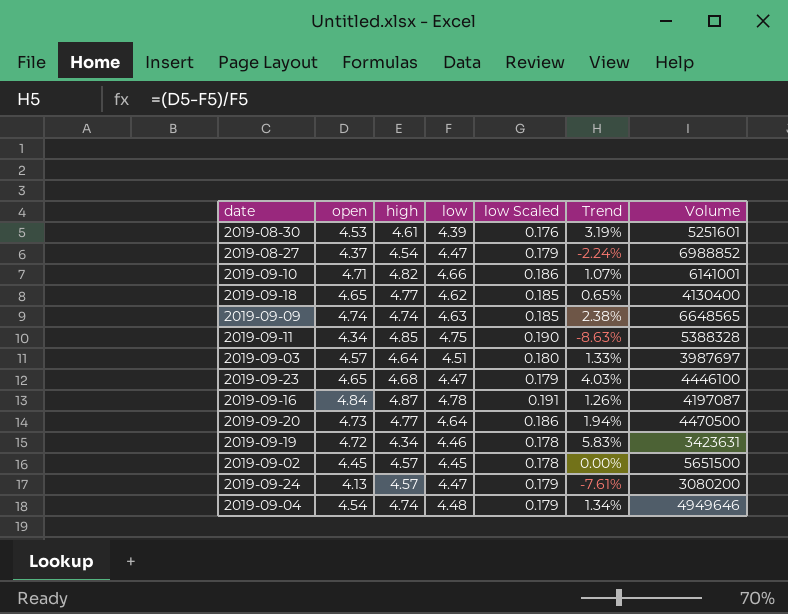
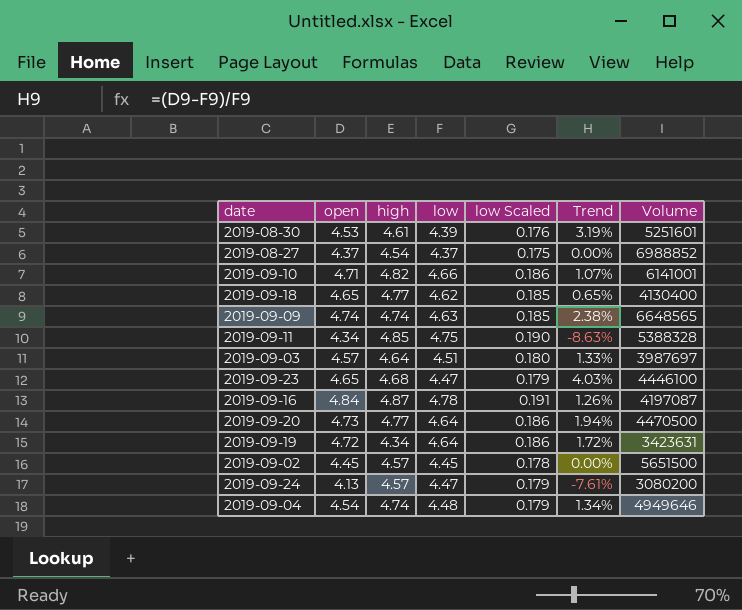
2019-08-27 | low: 4.47 -> 4.37
2019-08-27 | low Scaled: 0.179 -> 0.175
2019-08-27 | Trend: -2.24% -> 0.00%
2019-09-19 | low: 4.46 -> 4.64
2019-09-19 | low Scaled: 0.178 -> 0.186
2019-09-19 | Trend: 5.83% -> 1.72%

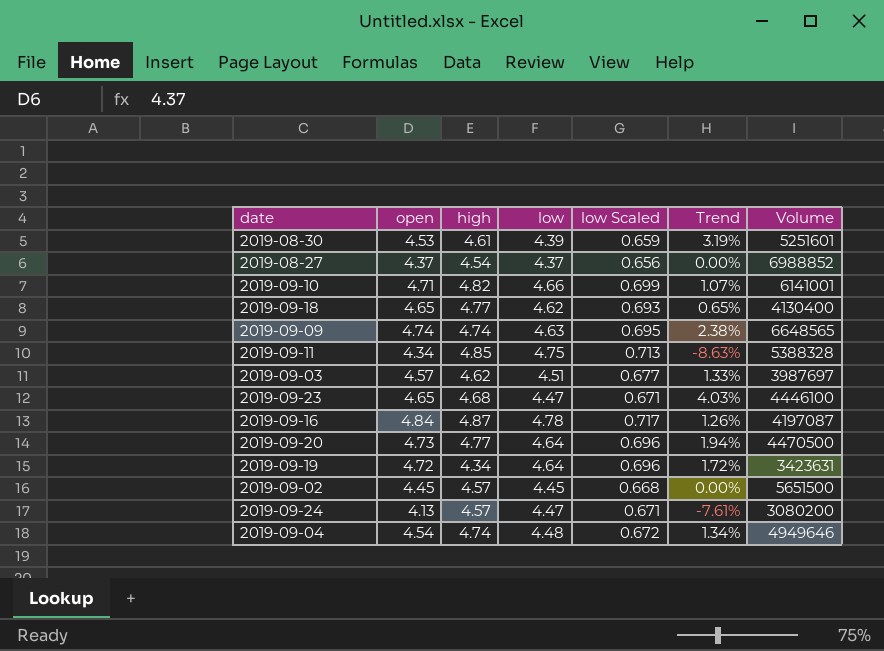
column low Scaled | formula: [low] * 0.04 -> [low] * 0.15
2019-09-03 | high: 4.64 -> 4.62

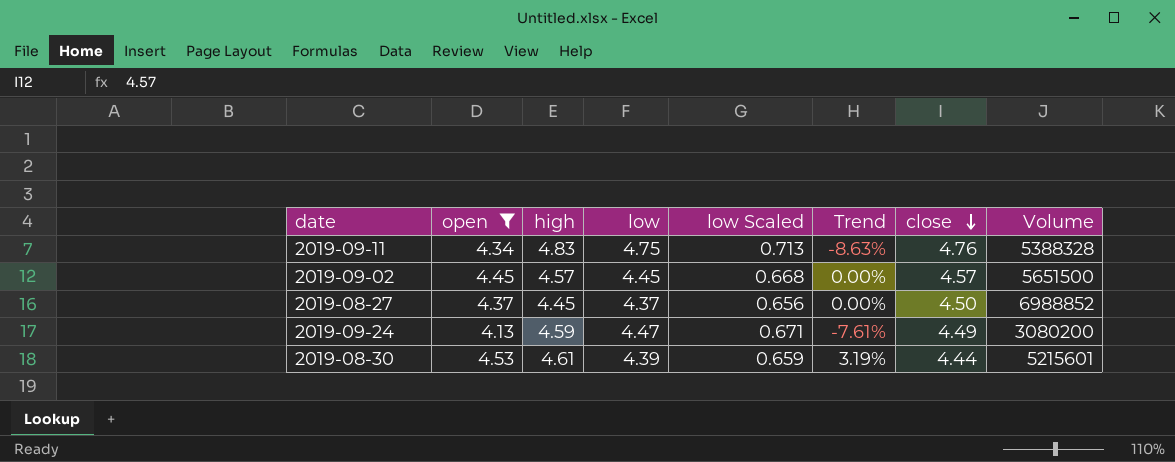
filter: none -> open <= 4.53
row order: none -> close descending
column close | position: none -> 7
2019-09-11 | high: 4.85 -> 4.83
2019-08-27 | high: 4.54 -> 4.45
2019-09-24 | high: 4.57 -> 4.59
2019-08-30 | Volume: 5251601 -> 5215601

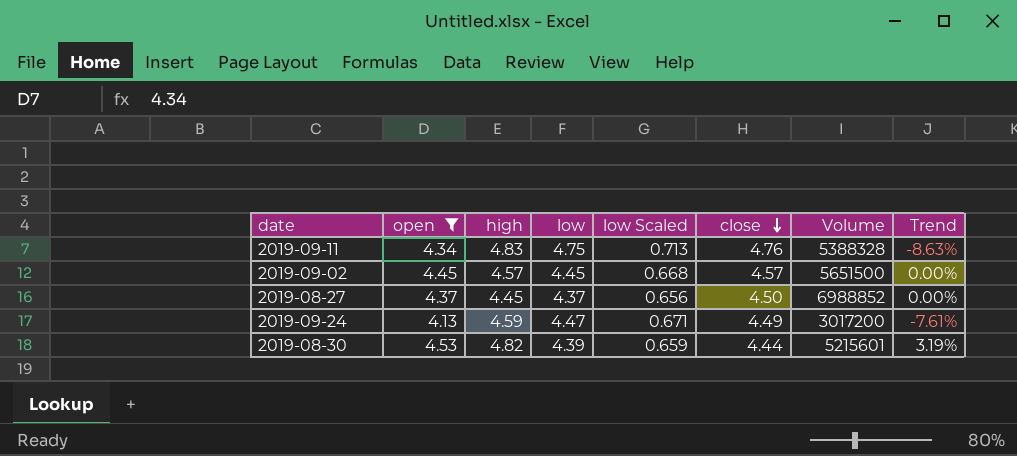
column Trend | position: 6 -> 8
2019-09-24 | Volume: 3080200 -> 3017200
2019-08-30 | high: 4.61 -> 4.82

